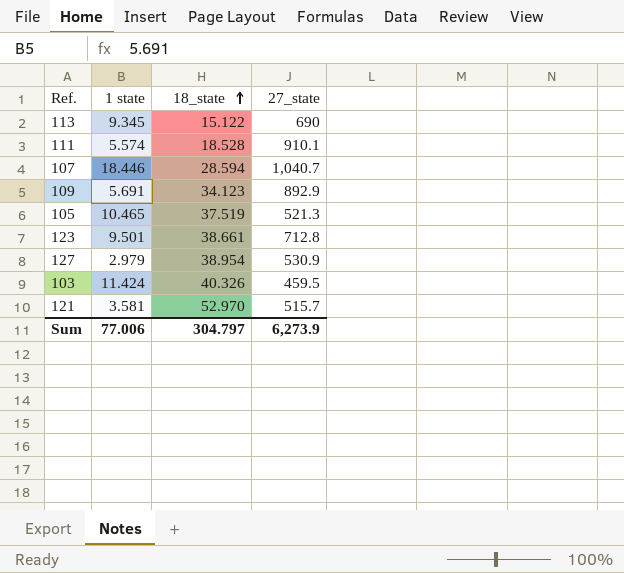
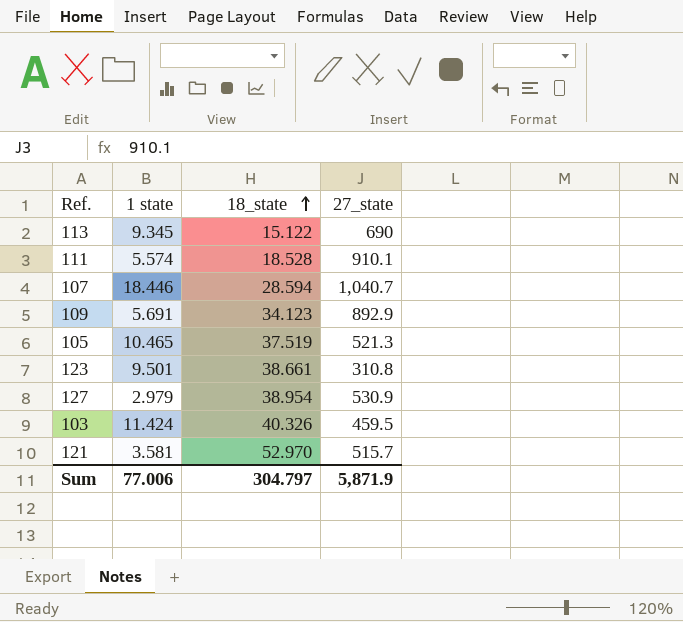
123 | 27_state: 712.8 -> 310.8
Sum | 27_state: 6,273.9 -> 5,871.9

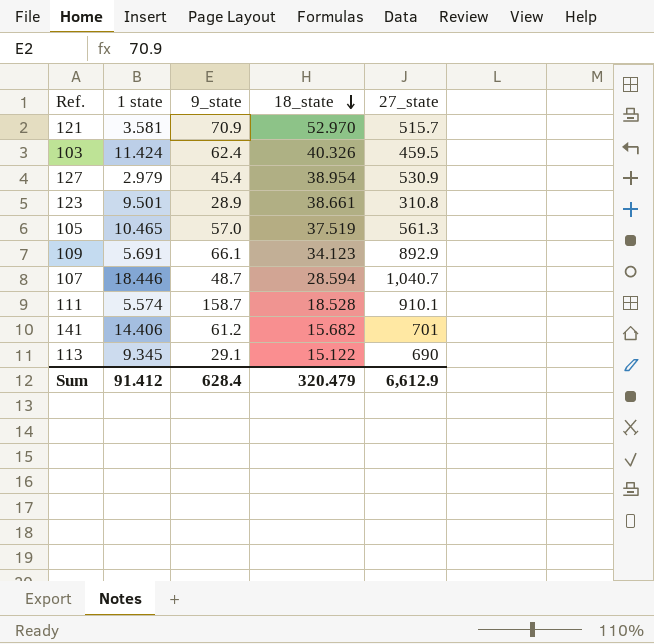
row order: 18_state ascending -> 18_state descending
column 9_state | position: none -> 3
105 | 27_state: 521.3 -> 561.3
row 141: none -> 14.406 | 61.2 | 15.682 | 701
Sum | 1 state: 77.006 -> 91.412
Sum | 18_state: 304.797 -> 320.479
Sum | 27_state: 5,871.9 -> 6,612.9

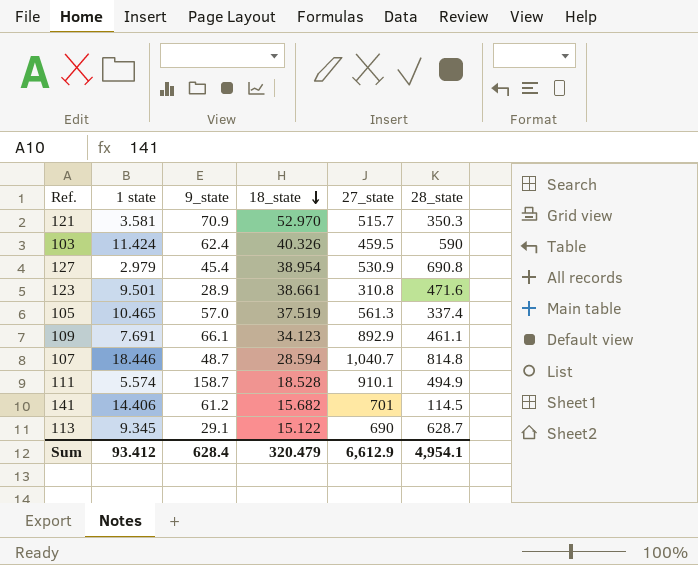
column 28_state | position: none -> 6
109 | 1 state: 5.691 -> 7.691
Sum | 1 state: 91.412 -> 93.412

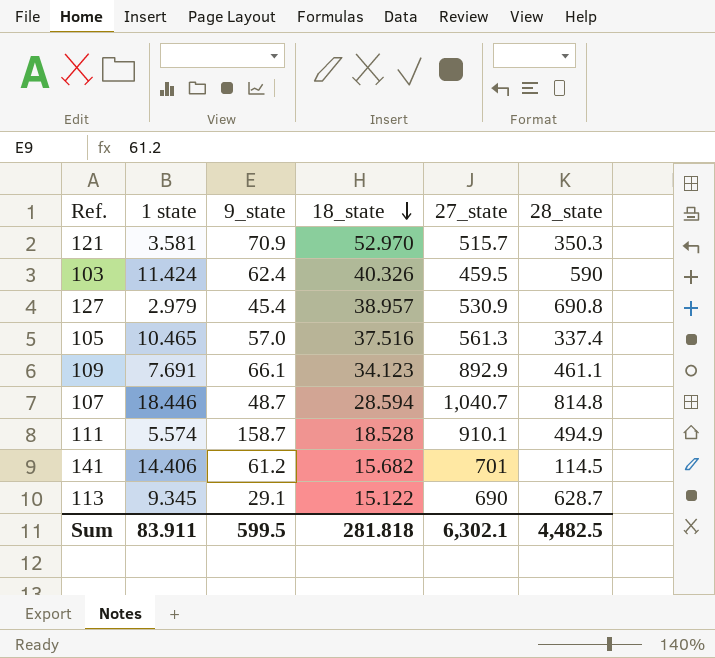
row 123: 9.501 | 28.9 | 38.661 | 310.8 | 471.6 -> none
127 | 18_state: 38.954 -> 38.957
105 | 18_state: 37.519 -> 37.516
Sum | 1 state: 93.412 -> 83.911
Sum | 9_state: 628.4 -> 599.5
Sum | 18_state: 320.479 -> 281.818
Sum | 27_state: 6,612.9 -> 6,302.1
Sum | 28_state: 4,954.1 -> 4,482.5

